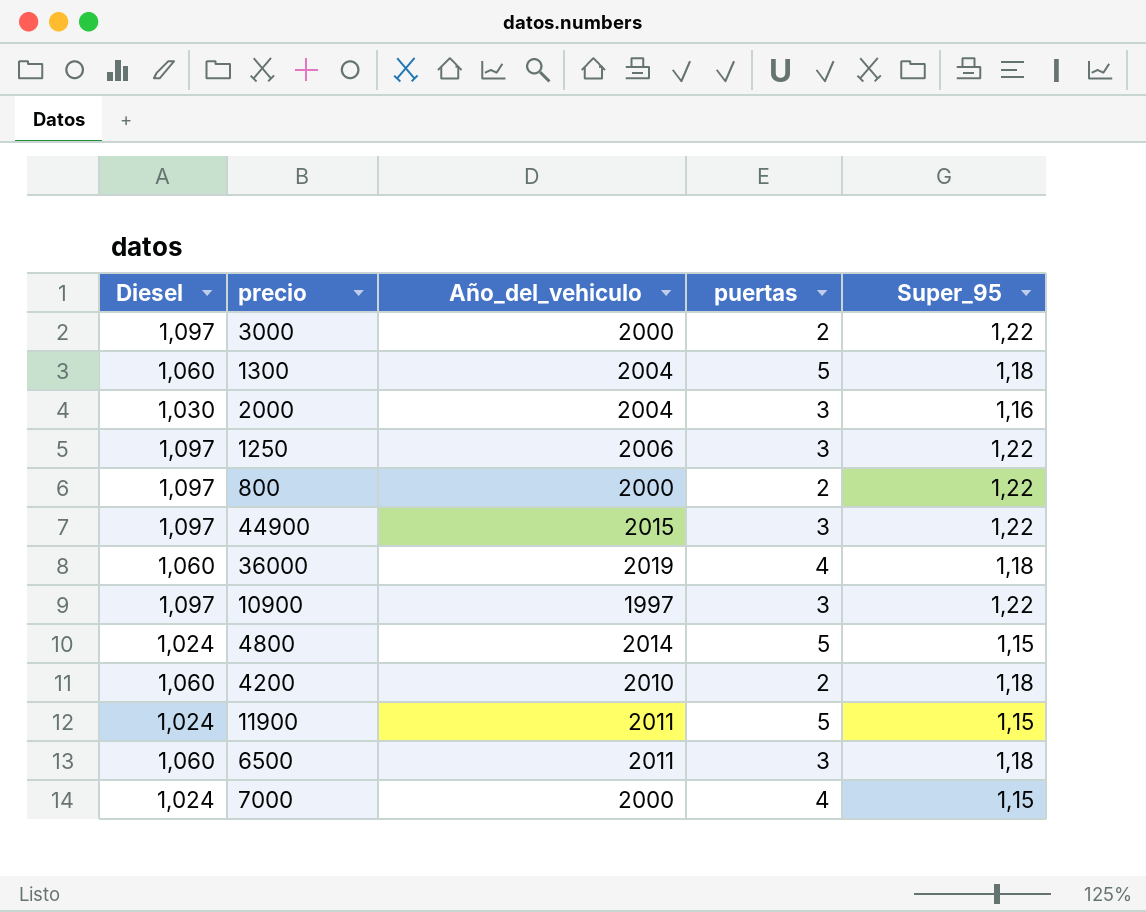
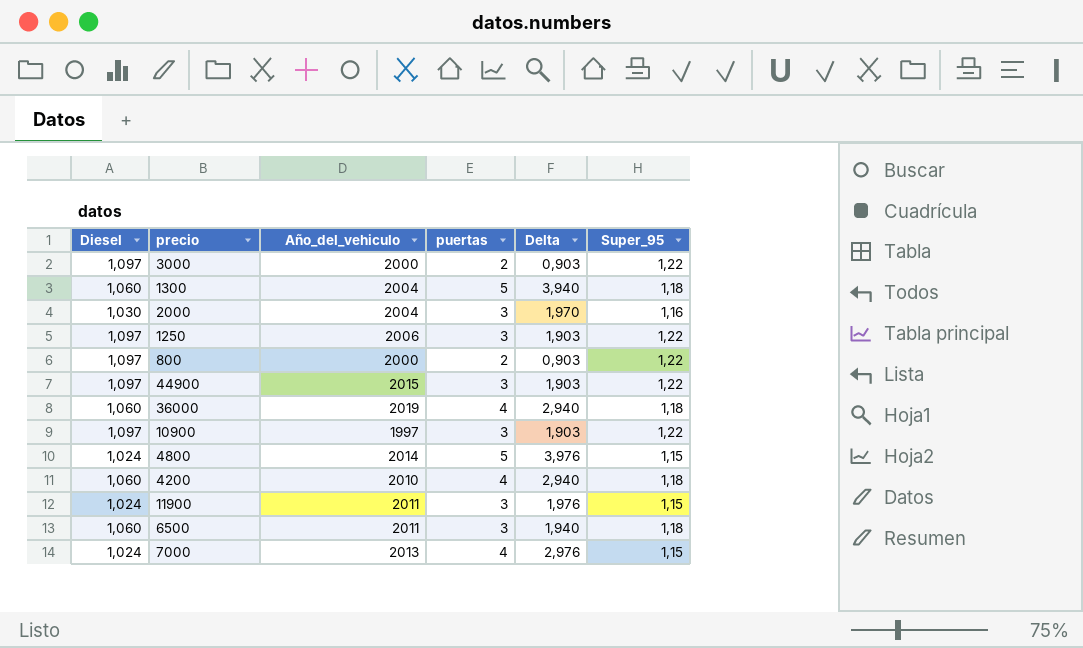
column Delta | formula: none -> [puertas] - [Diesel]
4200 | puertas: 2 -> 4
11900 | puertas: 5 -> 3
7000 | Año_del_vehiculo: 2000 -> 2013

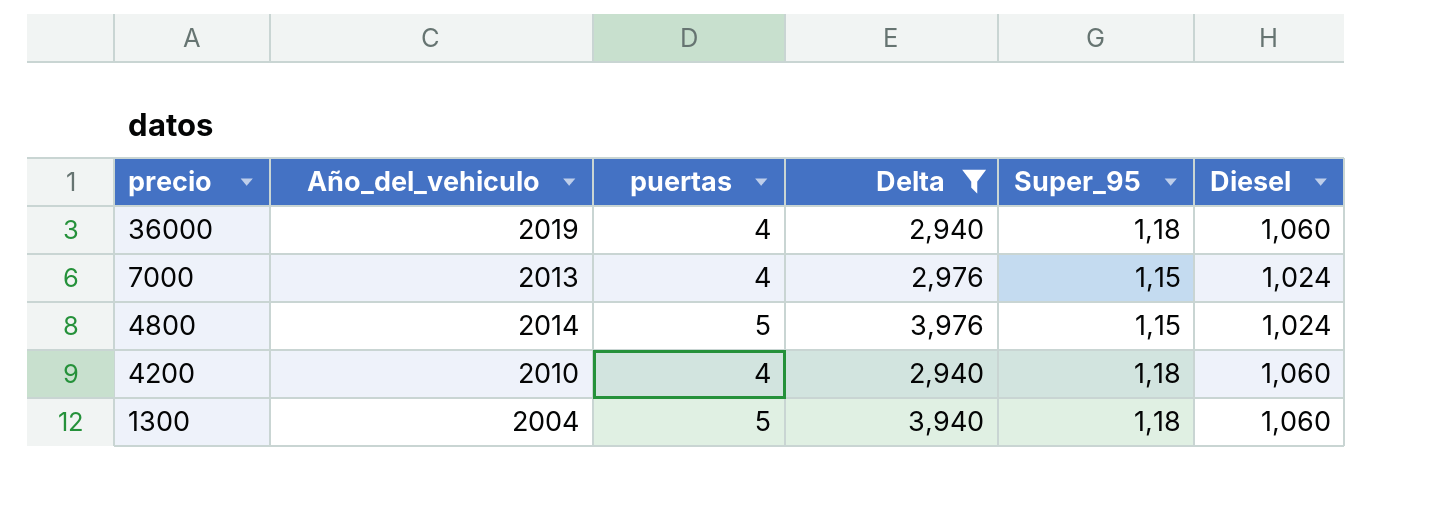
filter: none -> Delta >= 2,940
row order: none -> precio descending
column Diesel | position: 1 -> 6

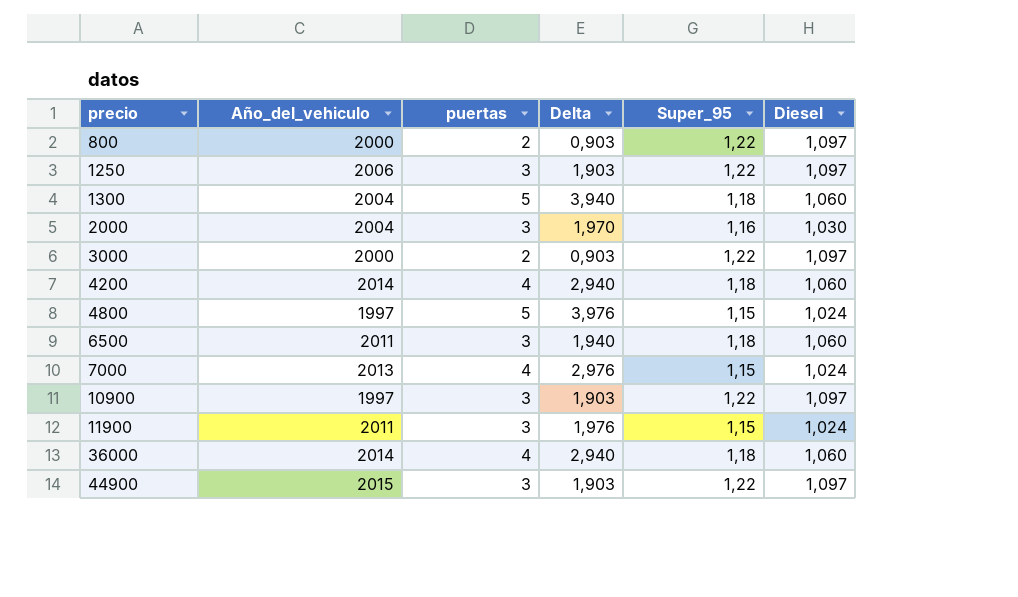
filter: Delta >= 2,940 -> none
row order: precio descending -> precio ascending
4200 | Año_del_vehiculo: 2010 -> 2014
4800 | Año_del_vehiculo: 2014 -> 1997
36000 | Año_del_vehiculo: 2019 -> 2014

